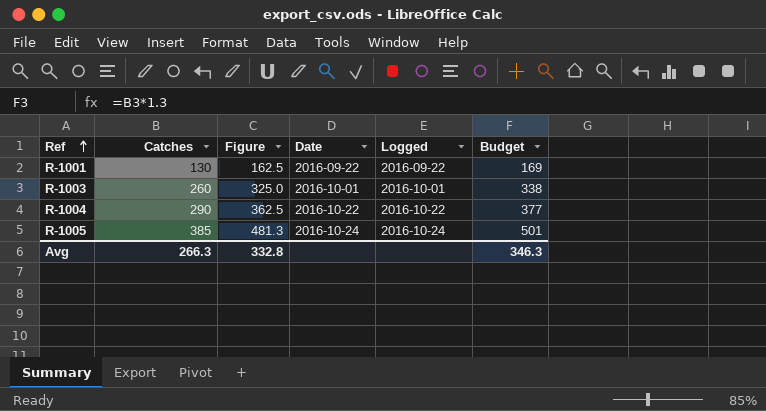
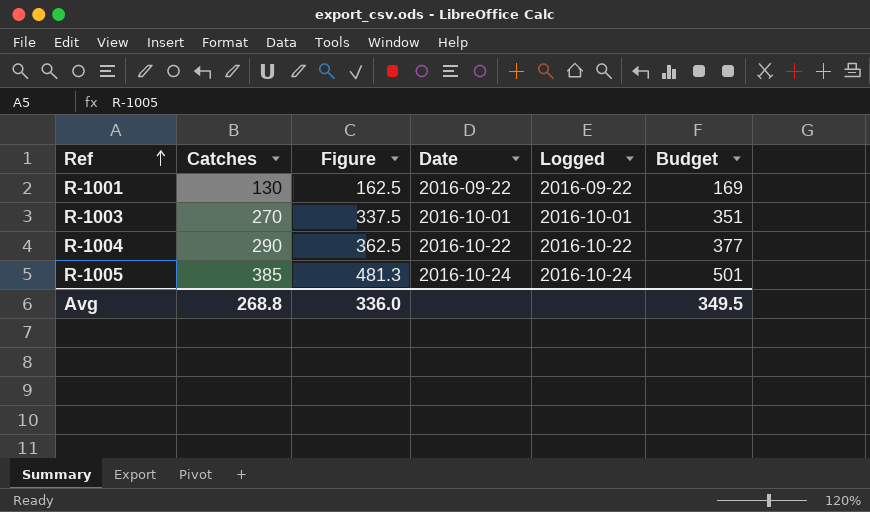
R-1003 | Catches: 260 -> 270
R-1003 | Figure: 325.0 -> 337.5
R-1003 | Budget: 338 -> 351
Avg | Catches: 266.3 -> 268.8
Avg | Figure: 332.8 -> 336.0
Avg | Budget: 346.3 -> 349.5

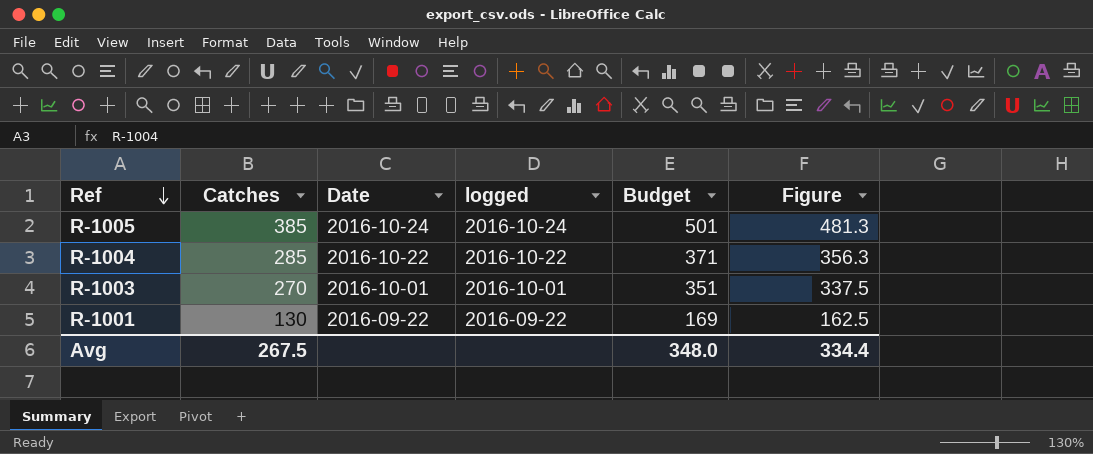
row order: Ref ascending -> Ref descending
column name: Logged -> logged
column Figure | position: 3 -> 6
R-1004 | Catches: 290 -> 285
R-1004 | Budget: 377 -> 371
R-1004 | Figure: 362.5 -> 356.3
Avg | Catches: 268.8 -> 267.5
Avg | Budget: 349.5 -> 348.0
Avg | Figure: 336.0 -> 334.4

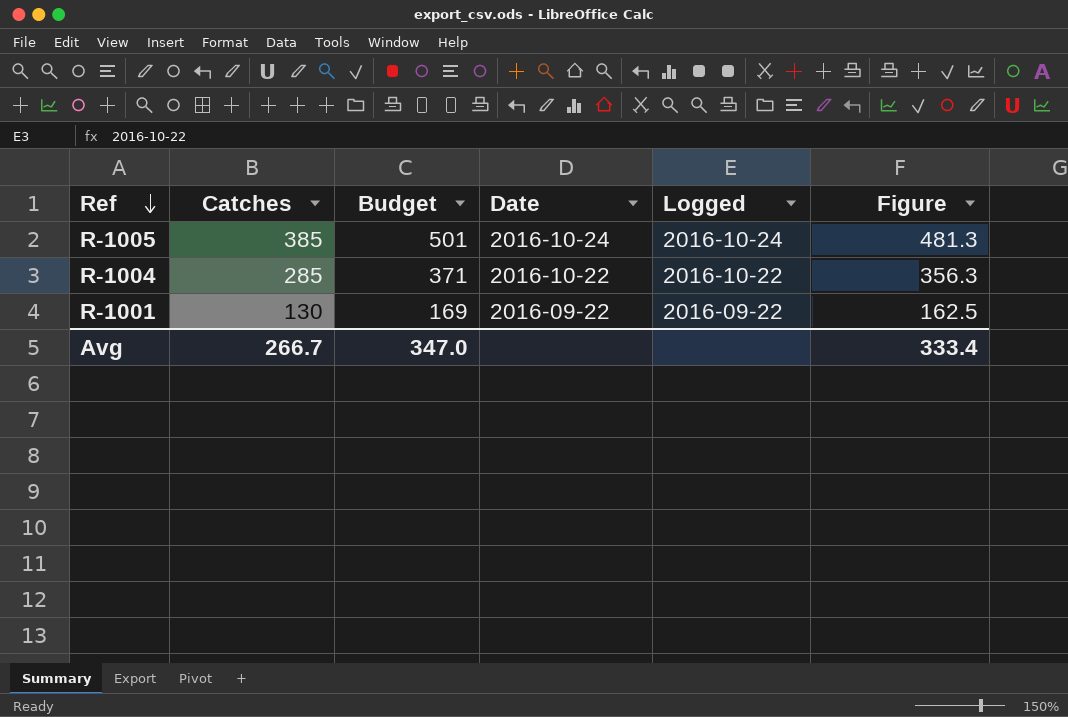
column Budget | position: 5 -> 3
column name: logged -> Logged
row R-1003: 270 | 2016-10-01 | 2016-10-01 | 351 | 337.5 -> none
Avg | Catches: 267.5 -> 266.7
Avg | Budget: 348.0 -> 347.0
Avg | Figure: 334.4 -> 333.4

